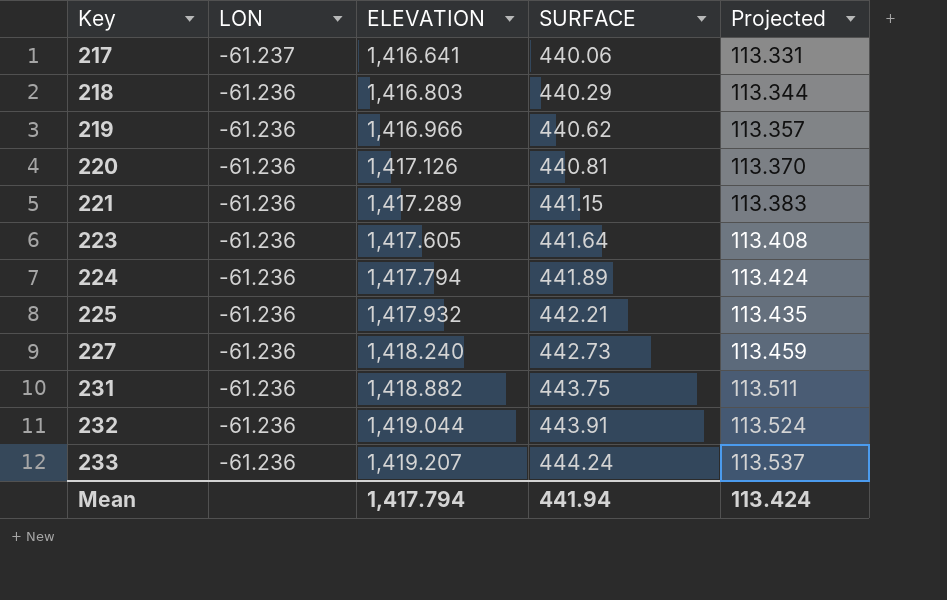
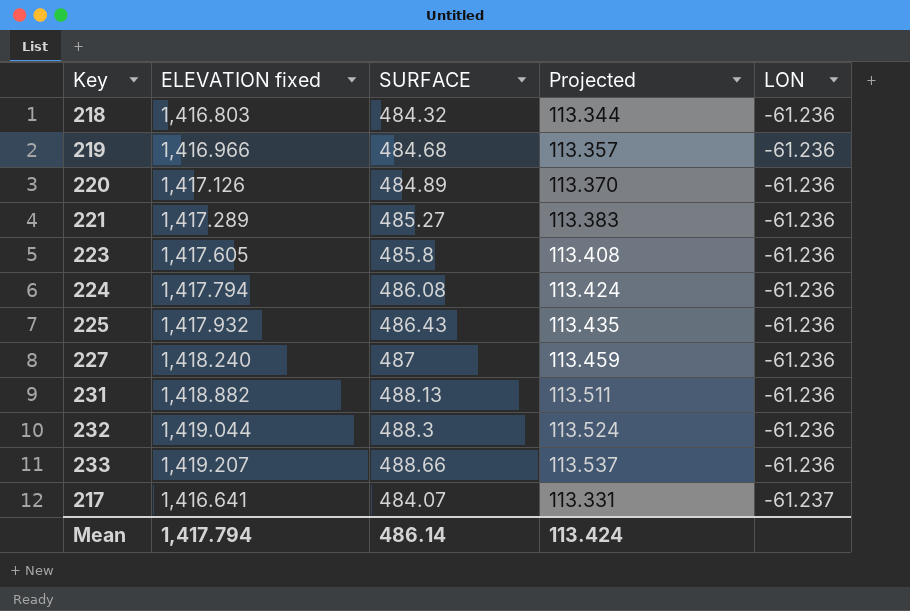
row order: Key ascending -> LON descending
column name: ELEVATION -> ELEVATION fixed
column LON | position: 2 -> 5
218 | SURFACE: 440.29 -> 484.32
219 | SURFACE: 440.62 -> 484.68
220 | SURFACE: 440.81 -> 484.89
221 | SURFACE: 441.15 -> 485.27
223 | SURFACE: 441.64 -> 485.8
224 | SURFACE: 441.89 -> 486.08
225 | SURFACE: 442.21 -> 486.43
227 | SURFACE: 442.73 -> 487
231 | SURFACE: 443.75 -> 488.13
232 | SURFACE: 443.91 -> 488.3
233 | SURFACE: 444.24 -> 488.66
217 | SURFACE: 440.06 -> 484.07
Mean | SURFACE: 441.94 -> 486.14

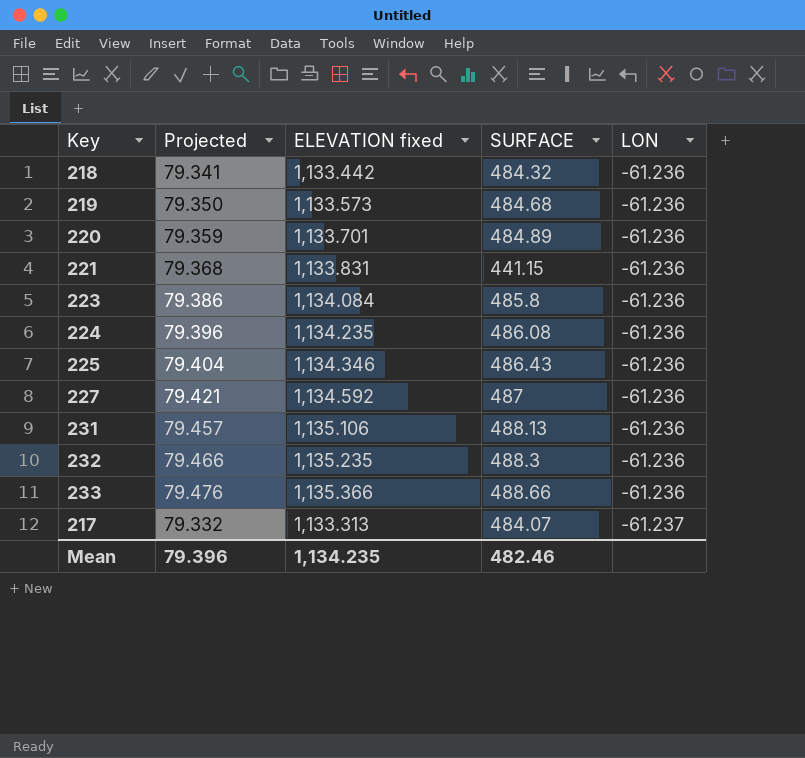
column Projected | formula: [ELEVATION fixed] * 0.08 -> [ELEVATION fixed] * 0.07
column Projected | position: 4 -> 2
218 | ELEVATION fixed: 1,416.803 -> 1,133.442
219 | ELEVATION fixed: 1,416.966 -> 1,133.573
220 | ELEVATION fixed: 1,417.126 -> 1,133.701
221 | ELEVATION fixed: 1,417.289 -> 1,133.831
221 | SURFACE: 485.27 -> 441.15
223 | ELEVATION fixed: 1,417.605 -> 1,134.084
224 | ELEVATION fixed: 1,417.794 -> 1,134.235
225 | ELEVATION fixed: 1,417.932 -> 1,134.346
227 | ELEVATION fixed: 1,418.240 -> 1,134.592
231 | ELEVATION fixed: 1,418.882 -> 1,135.106
232 | ELEVATION fixed: 1,419.044 -> 1,135.235
233 | ELEVATION fixed: 1,419.207 -> 1,135.366
217 | ELEVATION fixed: 1,416.641 -> 1,133.313
Mean | Projected: 113.424 -> 79.396
Mean | ELEVATION fixed: 1,417.794 -> 1,134.235
Mean | SURFACE: 486.14 -> 482.46

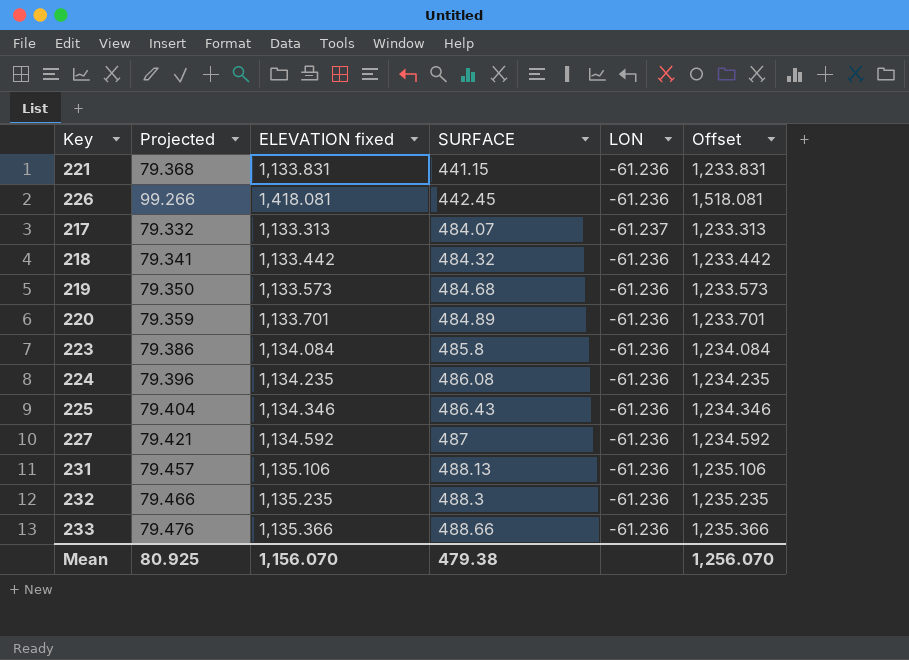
row order: LON descending -> SURFACE ascending
column Offset | formula: none -> [ELEVATION fixed] + 100
row 226: none -> 99.266 | 1,418.081 | 442.45 | -61.236 | 1,518.081
Mean | Projected: 79.396 -> 80.925
Mean | ELEVATION fixed: 1,134.235 -> 1,156.070
Mean | SURFACE: 482.46 -> 479.38

